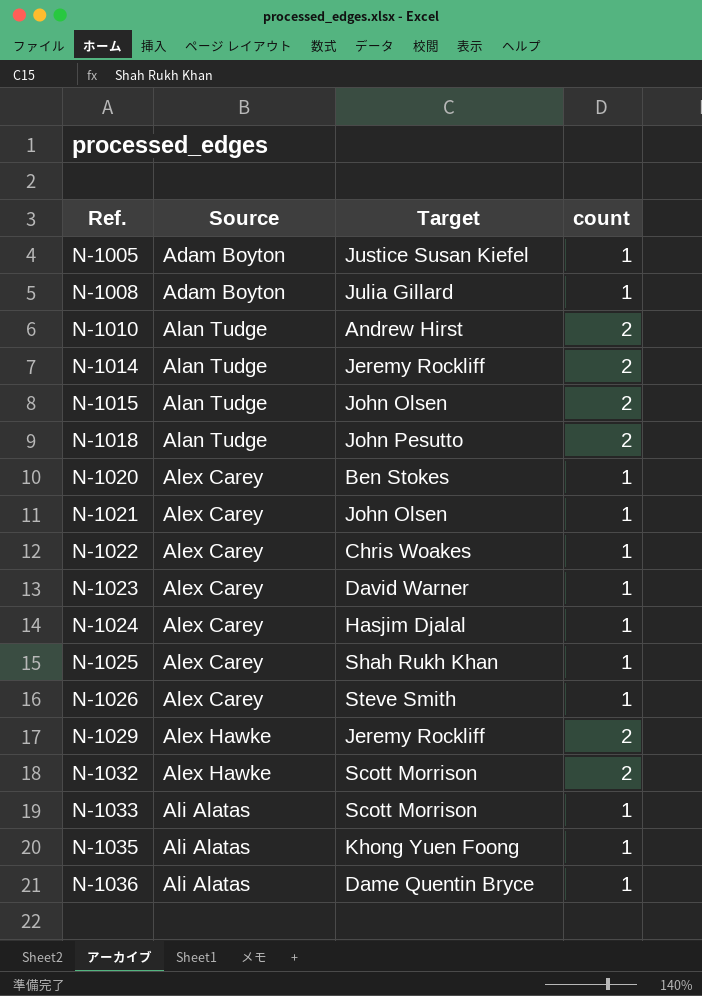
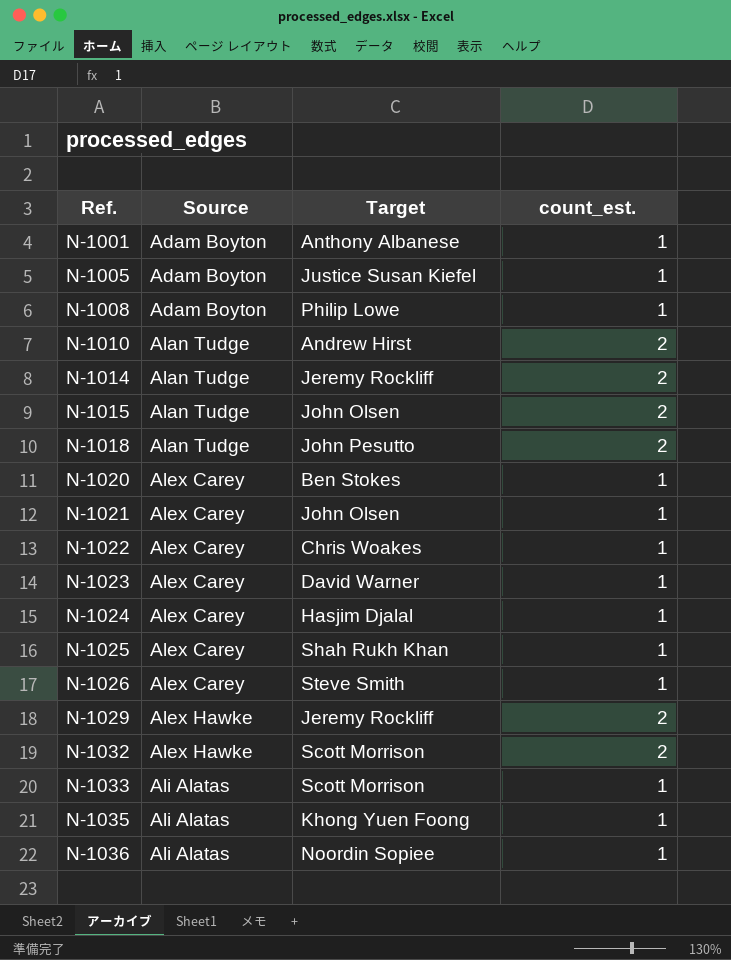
column name: count -> count_est.
row N-1001: none -> Adam Boyton | Anthony Albanese | 1
N-1008 | Target: Julia Gillard -> Philip Lowe
N-1036 | Target: Dame Quentin Bryce -> Noordin Sopiee

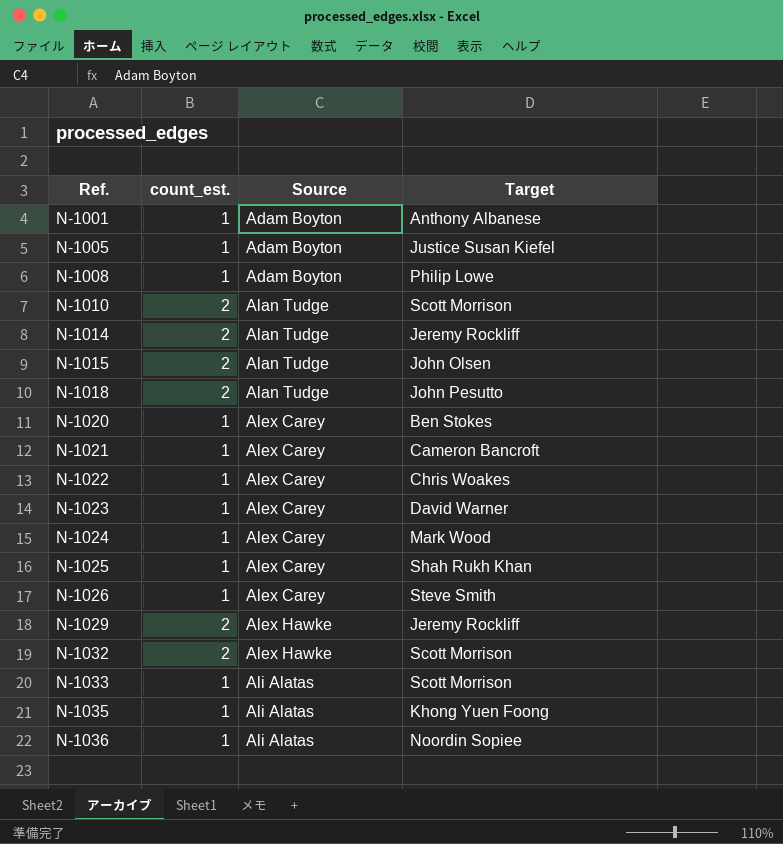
column count_est. | position: 4 -> 2
N-1010 | Target: Andrew Hirst -> Scott Morrison
N-1021 | Target: John Olsen -> Cameron Bancroft
N-1024 | Target: Hasjim Djalal -> Mark Wood

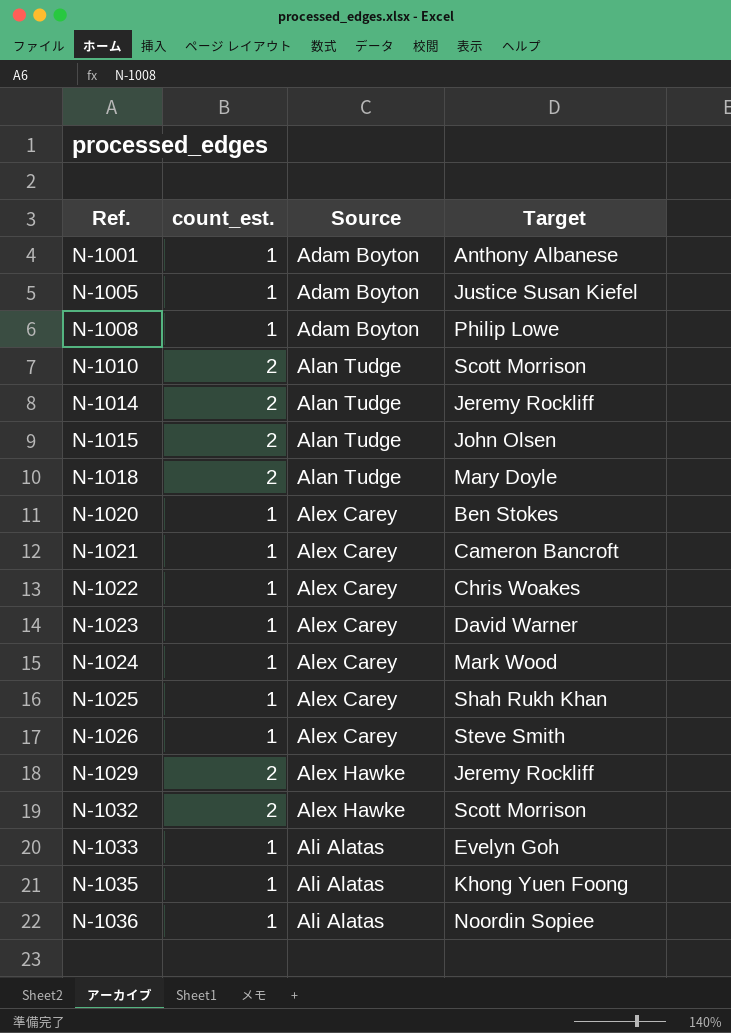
N-1018 | Target: John Pesutto -> Mary Doyle
N-1033 | Target: Scott Morrison -> Evelyn Goh

